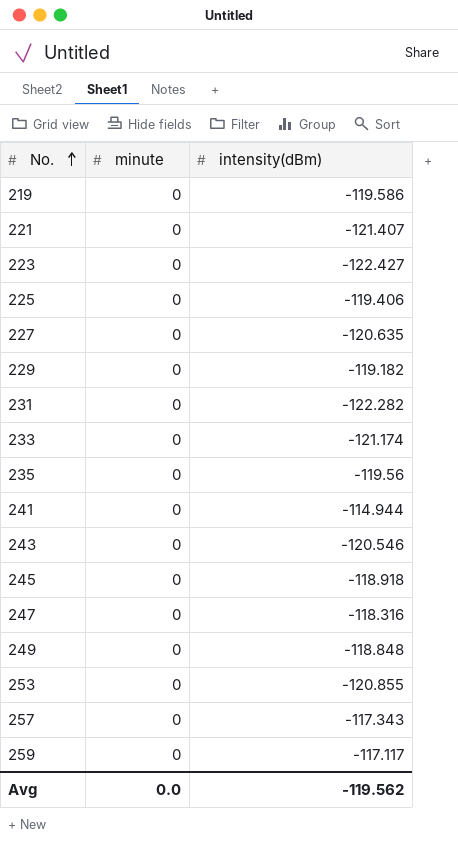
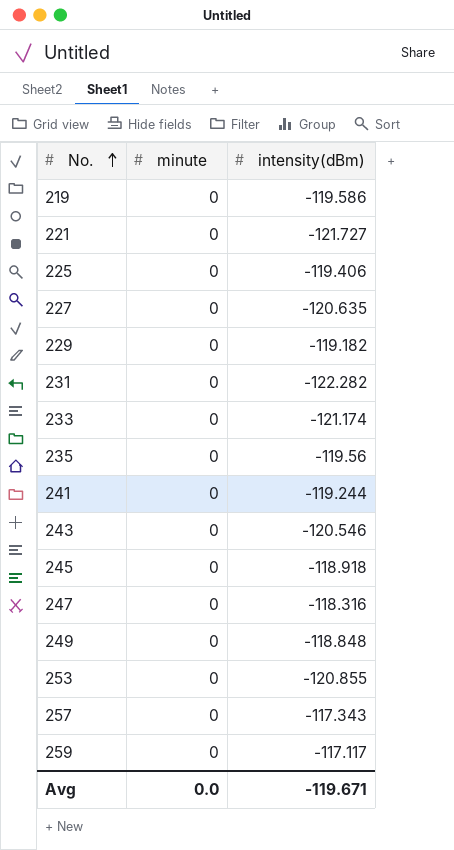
row 223: 0 | -122.427 -> none
221 | intensity(dBm): -121.407 -> -121.727
241 | intensity(dBm): -114.944 -> -119.244
Avg | intensity(dBm): -119.562 -> -119.671

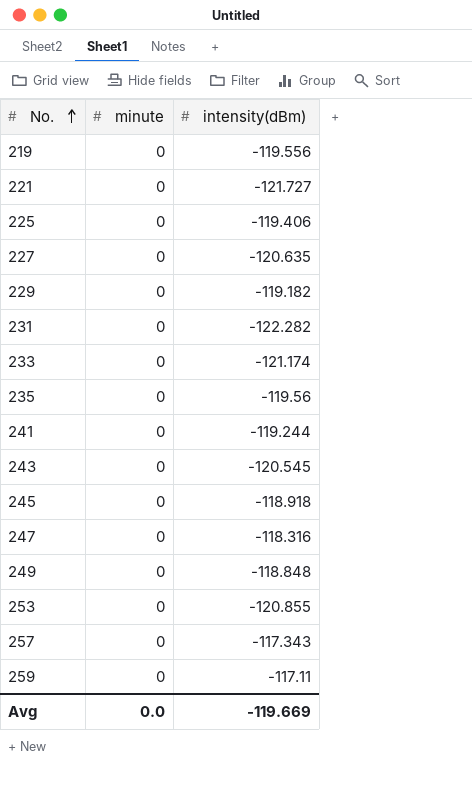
219 | intensity(dBm): -119.586 -> -119.556
243 | intensity(dBm): -120.546 -> -120.545
259 | intensity(dBm): -117.117 -> -117.11
Avg | intensity(dBm): -119.671 -> -119.669

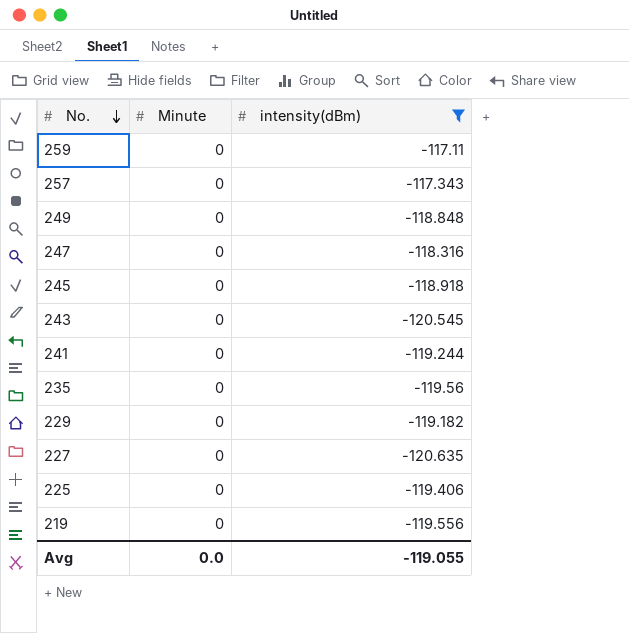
filter: none -> intensity(dBm) >= -120.635
row order: No. ascending -> No. descending
column name: minute -> Minute
Avg | intensity(dBm): -119.669 -> -119.055

